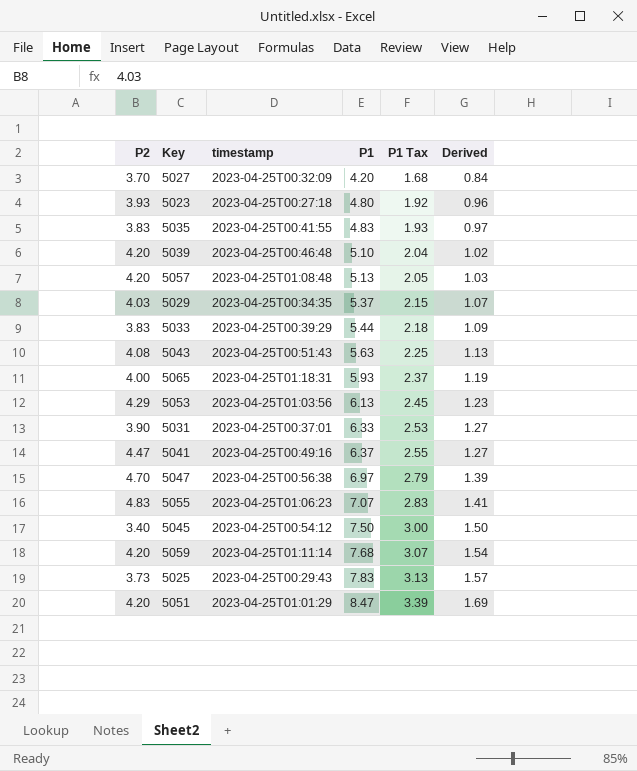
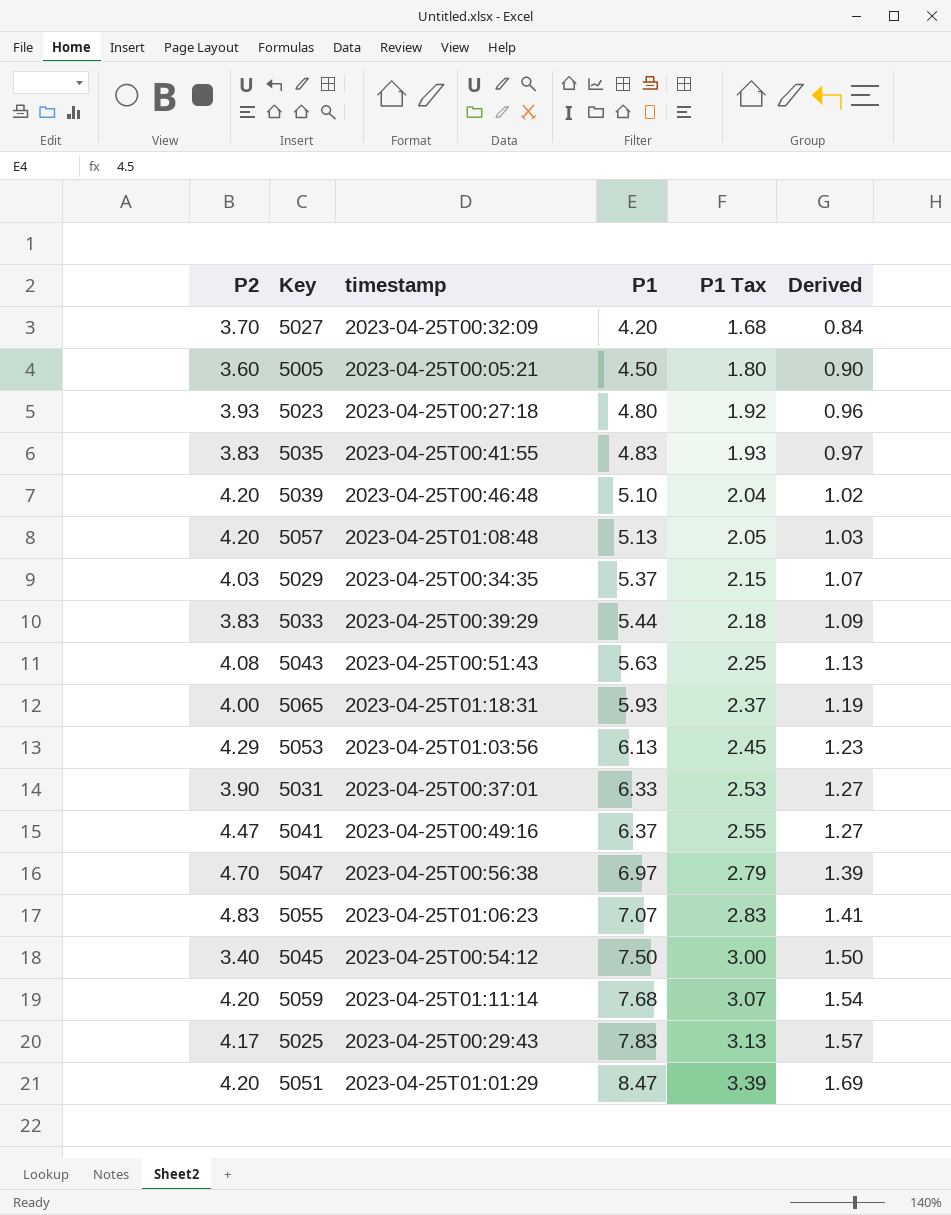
row 5005: none -> 3.60 | 2023-04-25T00:05:21 | 4.50 | 1.80 | 0.90
5025 | P2: 3.73 -> 4.17

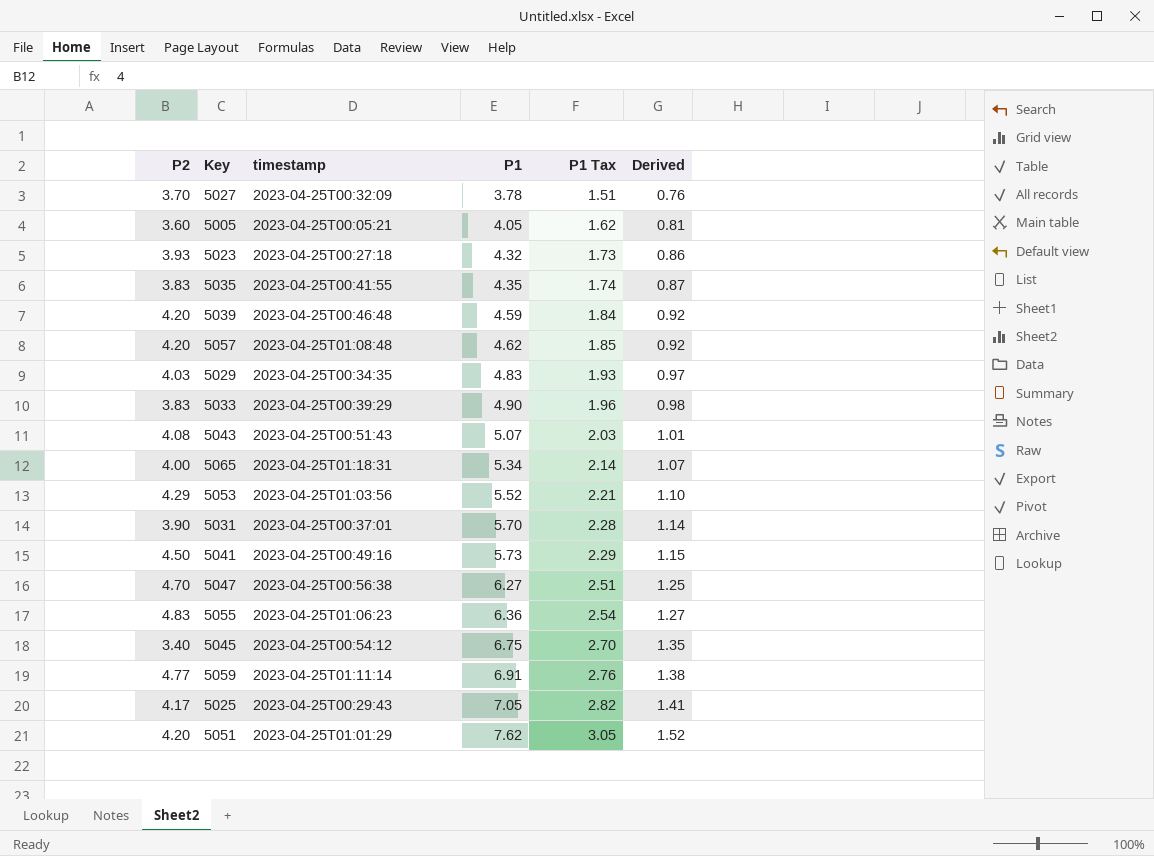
5027 | P1: 4.20 -> 3.78
5027 | P1 Tax: 1.68 -> 1.51
5027 | Derived: 0.84 -> 0.76
5005 | P1: 4.50 -> 4.05
5005 | P1 Tax: 1.80 -> 1.62
5005 | Derived: 0.90 -> 0.81
5023 | P1: 4.80 -> 4.32
5023 | P1 Tax: 1.92 -> 1.73
5023 | Derived: 0.96 -> 0.86
5035 | P1: 4.83 -> 4.35
5035 | P1 Tax: 1.93 -> 1.74
5035 | Derived: 0.97 -> 0.87
5039 | P1: 5.10 -> 4.59
5039 | P1 Tax: 2.04 -> 1.84
5039 | Derived: 1.02 -> 0.92
5057 | P1: 5.13 -> 4.62
5057 | P1 Tax: 2.05 -> 1.85
5057 | Derived: 1.03 -> 0.92
5029 | P1: 5.37 -> 4.83
5029 | P1 Tax: 2.15 -> 1.93
5029 | Derived: 1.07 -> 0.97
5033 | P1: 5.44 -> 4.90
5033 | P1 Tax: 2.18 -> 1.96
5033 | Derived: 1.09 -> 0.98
5043 | P1: 5.63 -> 5.07
5043 | P1 Tax: 2.25 -> 2.03
5043 | Derived: 1.13 -> 1.01
5065 | P1: 5.93 -> 5.34
5065 | P1 Tax: 2.37 -> 2.14
5065 | Derived: 1.19 -> 1.07
5053 | P1: 6.13 -> 5.52
5053 | P1 Tax: 2.45 -> 2.21
5053 | Derived: 1.23 -> 1.10
5031 | P1: 6.33 -> 5.70
5031 | P1 Tax: 2.53 -> 2.28
5031 | Derived: 1.27 -> 1.14
5041 | P2: 4.47 -> 4.50
5041 | P1: 6.37 -> 5.73
5041 | P1 Tax: 2.55 -> 2.29
5041 | Derived: 1.27 -> 1.15
5047 | P1: 6.97 -> 6.27
5047 | P1 Tax: 2.79 -> 2.51
5047 | Derived: 1.39 -> 1.25
5055 | P1: 7.07 -> 6.36
5055 | P1 Tax: 2.83 -> 2.54
5055 | Derived: 1.41 -> 1.27
5045 | P1: 7.50 -> 6.75
5045 | P1 Tax: 3.00 -> 2.70
5045 | Derived: 1.50 -> 1.35
5059 | P2: 4.20 -> 4.77
5059 | P1: 7.68 -> 6.91
5059 | P1 Tax: 3.07 -> 2.76
5059 | Derived: 1.54 -> 1.38
5025 | P1: 7.83 -> 7.05
5025 | P1 Tax: 3.13 -> 2.82
5025 | Derived: 1.57 -> 1.41
5051 | P1: 8.47 -> 7.62
5051 | P1 Tax: 3.39 -> 3.05
5051 | Derived: 1.69 -> 1.52

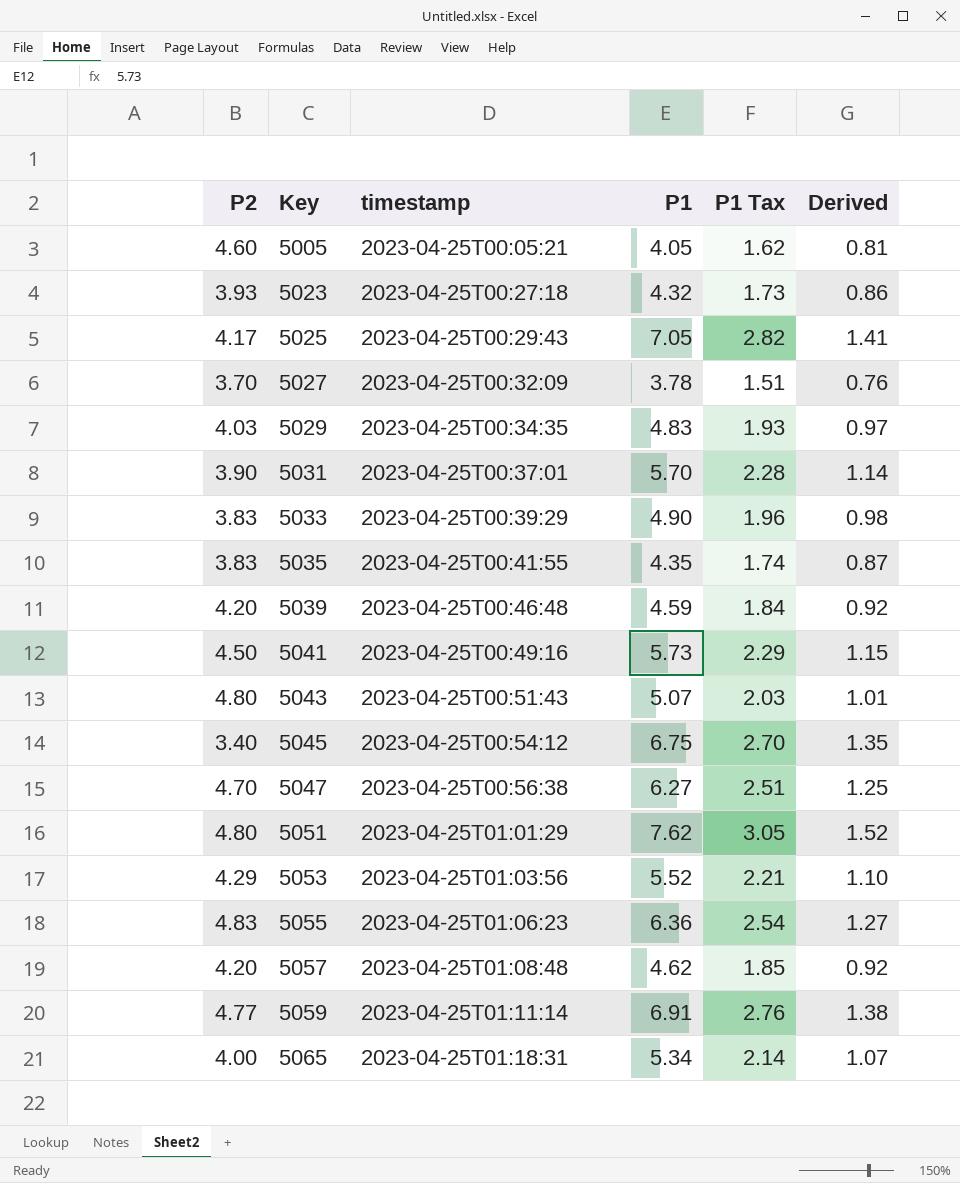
row order: P1 ascending -> Key ascending
5005 | P2: 3.60 -> 4.60
5043 | P2: 4.08 -> 4.80
5051 | P2: 4.20 -> 4.80

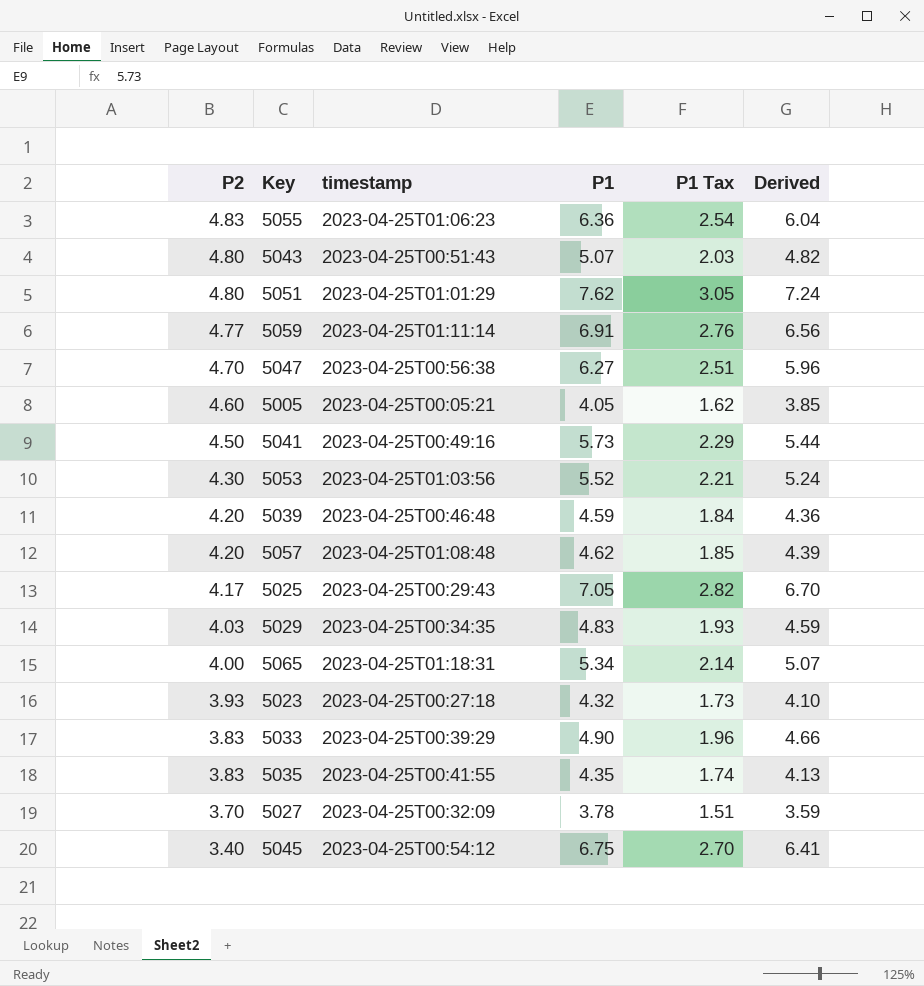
row order: Key ascending -> P2 descending
column Derived | formula: [P1] * 0.2 -> [P1] * 0.95
row 5031: 3.90 | 2023-04-25T00:37:01 | 5.70 | 2.28 | 1.14 -> none
5053 | P2: 4.29 -> 4.30

